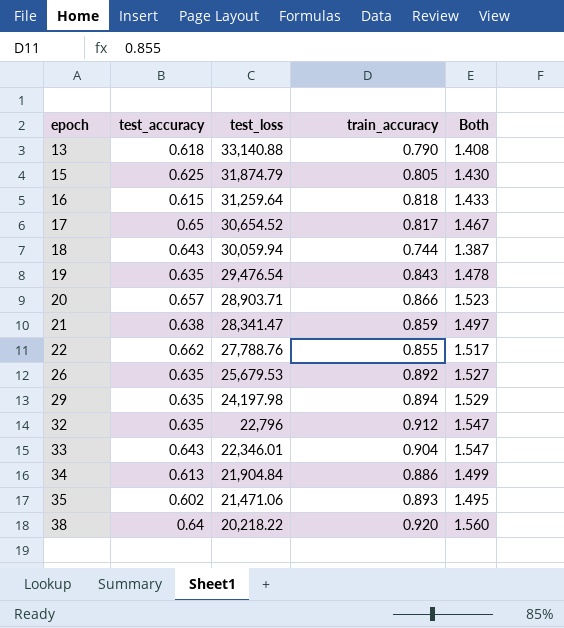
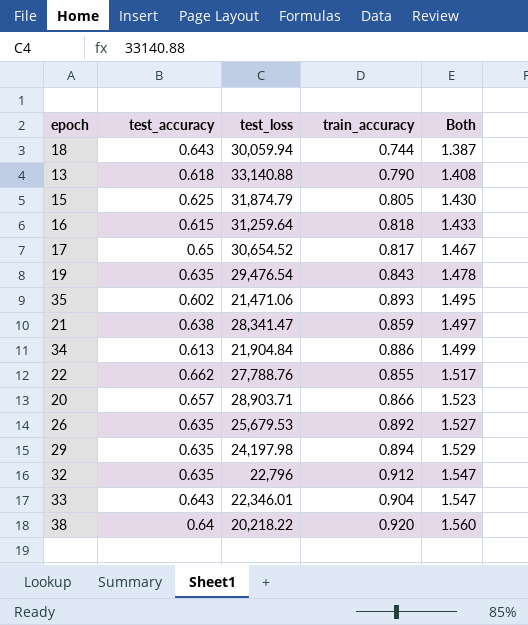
row order: epoch ascending -> Both ascending

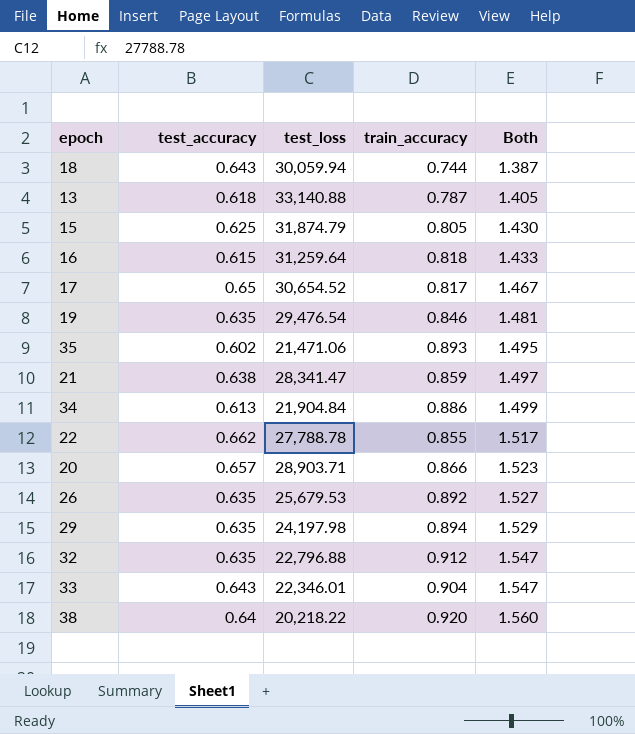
13 | train_accuracy: 0.790 -> 0.787
13 | Both: 1.408 -> 1.405
19 | train_accuracy: 0.843 -> 0.846
19 | Both: 1.478 -> 1.481
22 | test_loss: 27,788.76 -> 27,788.78
32 | test_loss: 22,796 -> 22,796.88

